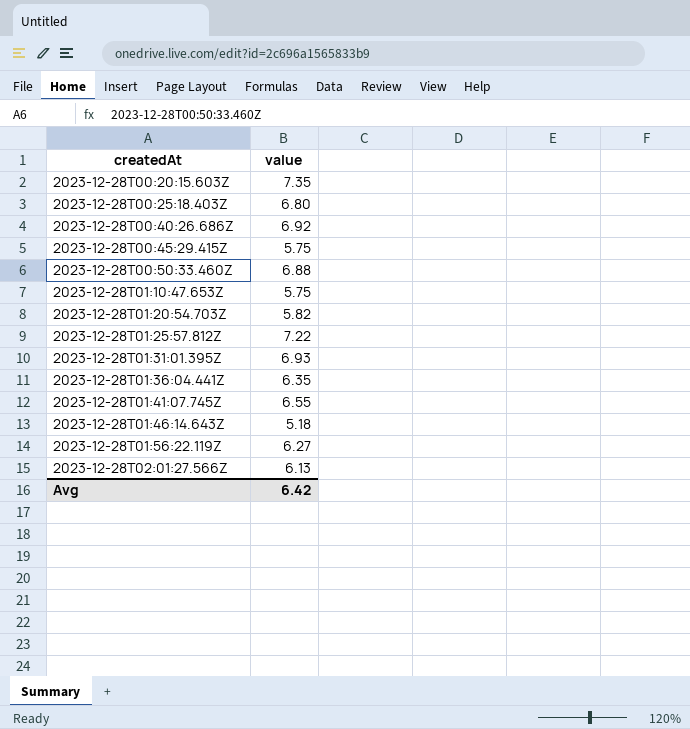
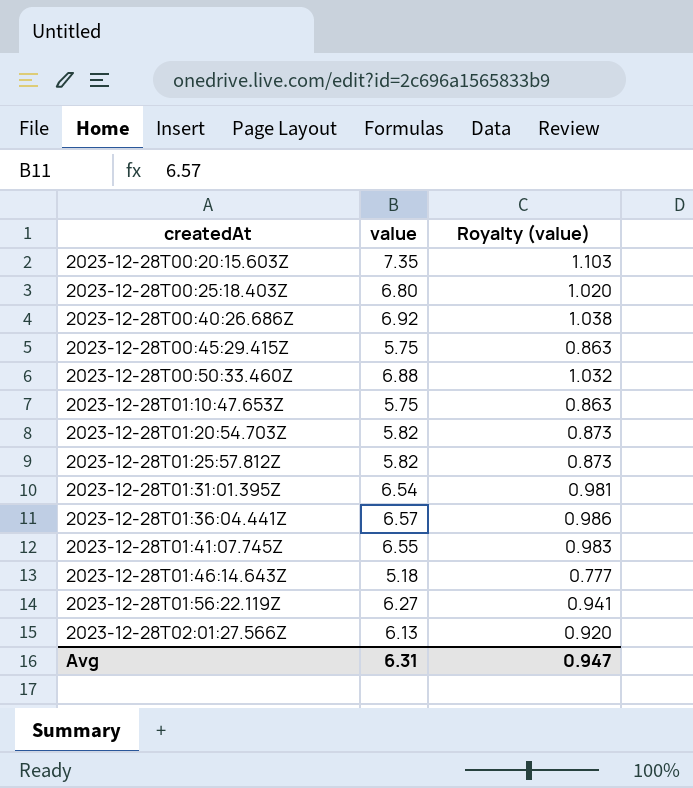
column Royalty (value) | formula: none -> [value] * 0.15
2023-12-28T01:25:57.812Z | value: 7.22 -> 5.82
2023-12-28T01:31:01.395Z | value: 6.93 -> 6.54
2023-12-28T01:36:04.441Z | value: 6.35 -> 6.57
Avg | value: 6.42 -> 6.31

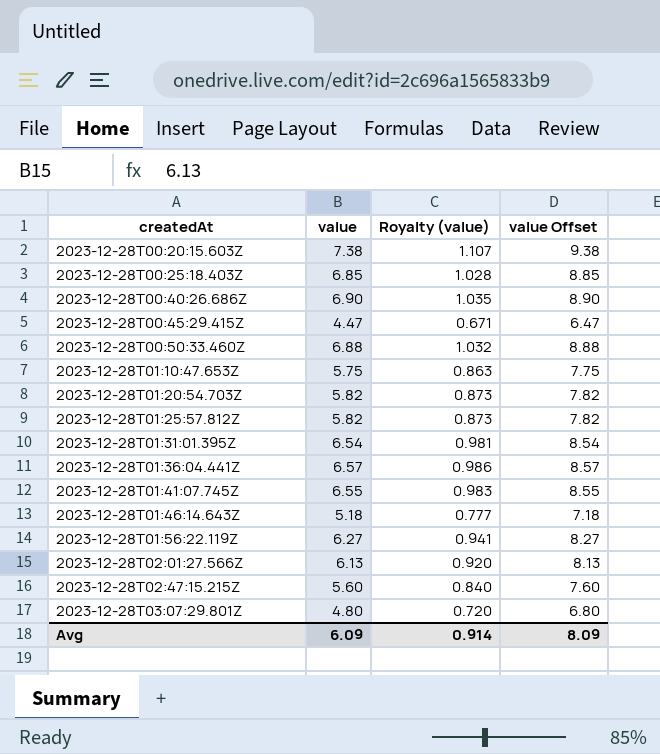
column value Offset | formula: none -> [value] + 2
2023-12-28T00:20:15.603Z | value: 7.35 -> 7.38
2023-12-28T00:20:15.603Z | Royalty (value): 1.103 -> 1.107
2023-12-28T00:25:18.403Z | value: 6.80 -> 6.85
2023-12-28T00:25:18.403Z | Royalty (value): 1.020 -> 1.028
2023-12-28T00:40:26.686Z | value: 6.92 -> 6.90
2023-12-28T00:40:26.686Z | Royalty (value): 1.038 -> 1.035
2023-12-28T00:45:29.415Z | value: 5.75 -> 4.47
2023-12-28T00:45:29.415Z | Royalty (value): 0.863 -> 0.671
row 2023-12-28T02:47:15.215Z: none -> 5.60 | 0.840 | 7.60
row 2023-12-28T03:07:29.801Z: none -> 4.80 | 0.720 | 6.80
Avg | value: 6.31 -> 6.09
Avg | Royalty (value): 0.947 -> 0.914

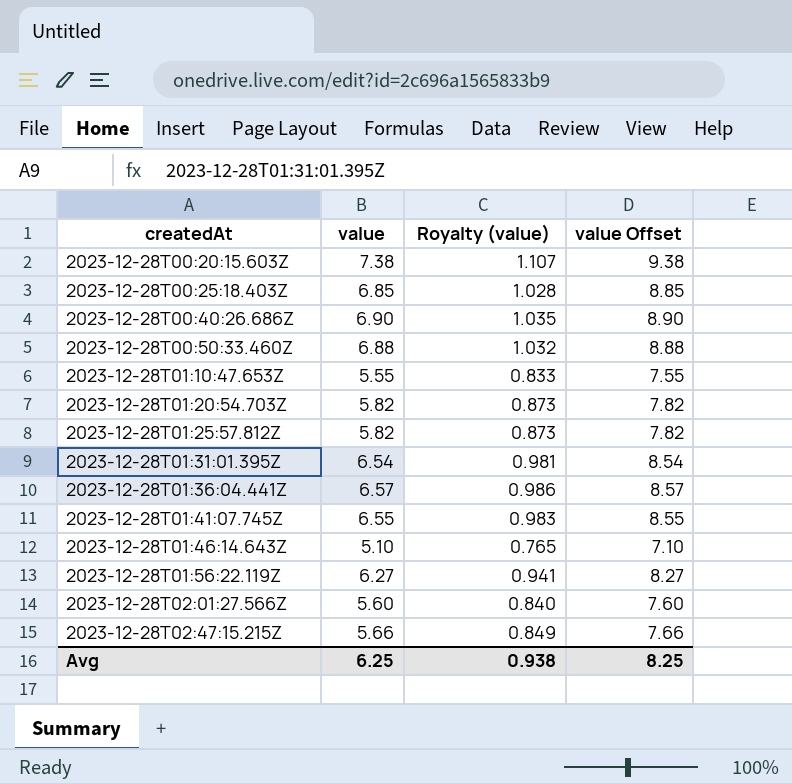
row 2023-12-28T00:45:29.415Z: 4.47 | 0.671 | 6.47 -> none
row 2023-12-28T03:07:29.801Z: 4.80 | 0.720 | 6.80 -> none
2023-12-28T01:10:47.653Z | value: 5.75 -> 5.55
2023-12-28T01:10:47.653Z | Royalty (value): 0.863 -> 0.833
2023-12-28T01:10:47.653Z | value Offset: 7.75 -> 7.55
2023-12-28T01:46:14.643Z | value: 5.18 -> 5.10
2023-12-28T01:46:14.643Z | Royalty (value): 0.777 -> 0.765
2023-12-28T01:46:14.643Z | value Offset: 7.18 -> 7.10
2023-12-28T02:01:27.566Z | value: 6.13 -> 5.60
2023-12-28T02:01:27.566Z | Royalty (value): 0.920 -> 0.840
2023-12-28T02:01:27.566Z | value Offset: 8.13 -> 7.60
2023-12-28T02:47:15.215Z | value: 5.60 -> 5.66
2023-12-28T02:47:15.215Z | Royalty (value): 0.840 -> 0.849
2023-12-28T02:47:15.215Z | value Offset: 7.60 -> 7.66
Avg | value: 6.09 -> 6.25
Avg | Royalty (value): 0.914 -> 0.938
Avg | value Offset: 8.09 -> 8.25

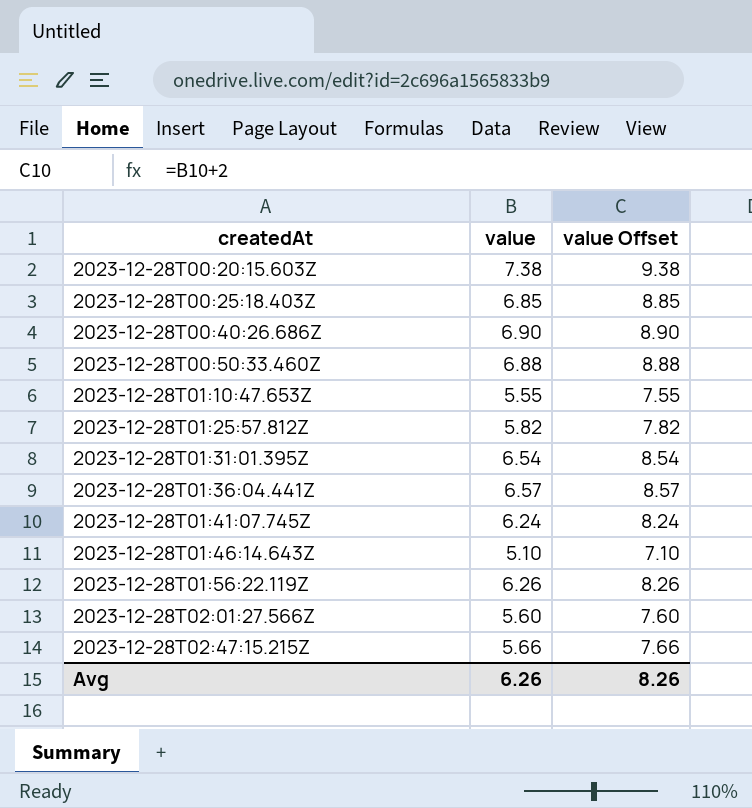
column Royalty (value) | formula: [value] * 0.15 -> none
row 2023-12-28T01:20:54.703Z: 5.82 | 0.873 | 7.82 -> none
2023-12-28T01:41:07.745Z | value: 6.55 -> 6.24
2023-12-28T01:41:07.745Z | value Offset: 8.55 -> 8.24
2023-12-28T01:56:22.119Z | value: 6.27 -> 6.26
2023-12-28T01:56:22.119Z | value Offset: 8.27 -> 8.26
Avg | value: 6.25 -> 6.26
Avg | value Offset: 8.25 -> 8.26

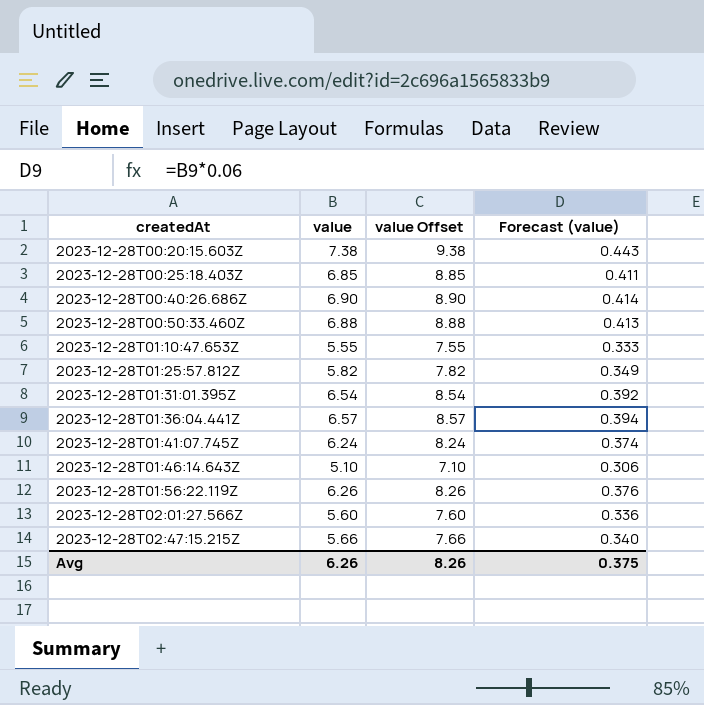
column Forecast (value) | formula: none -> [value] * 0.06

